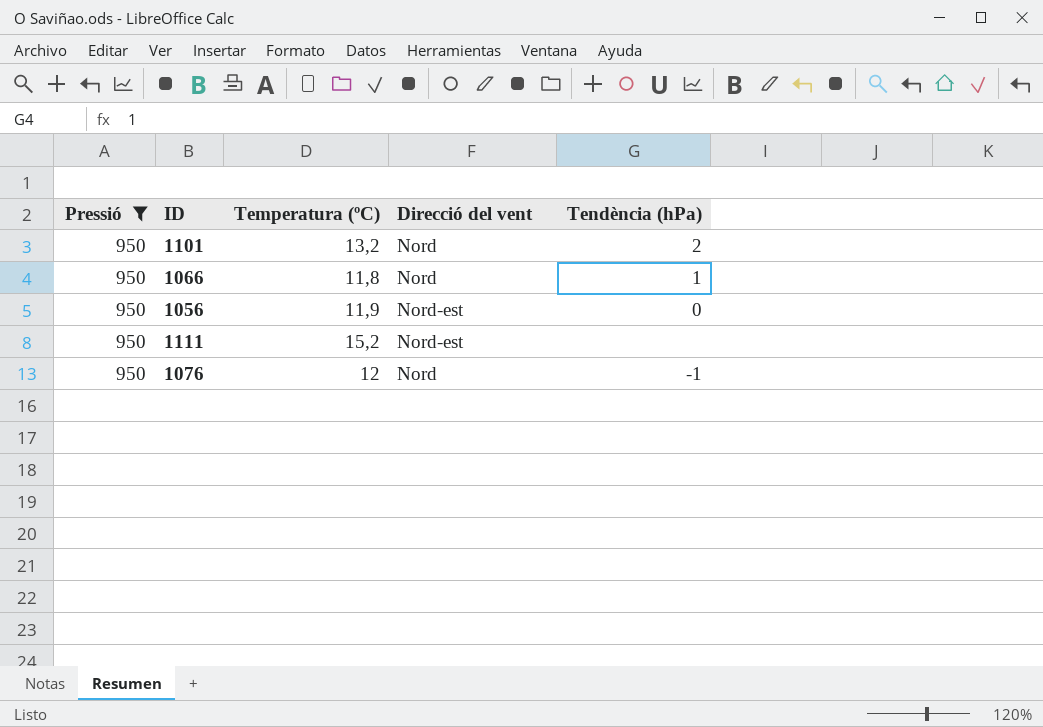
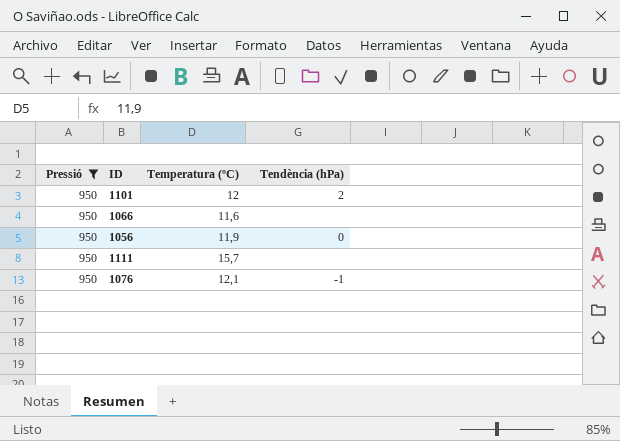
column Direcció del vent | position: 4 -> none
1101 | Temperatura (ºC): 13,2 -> 12
1066 | Temperatura (ºC): 11,8 -> 11,6
1066 | Tendència (hPa): 1 -> none
1111 | Temperatura (ºC): 15,2 -> 15,7
1076 | Temperatura (ºC): 12 -> 12,1

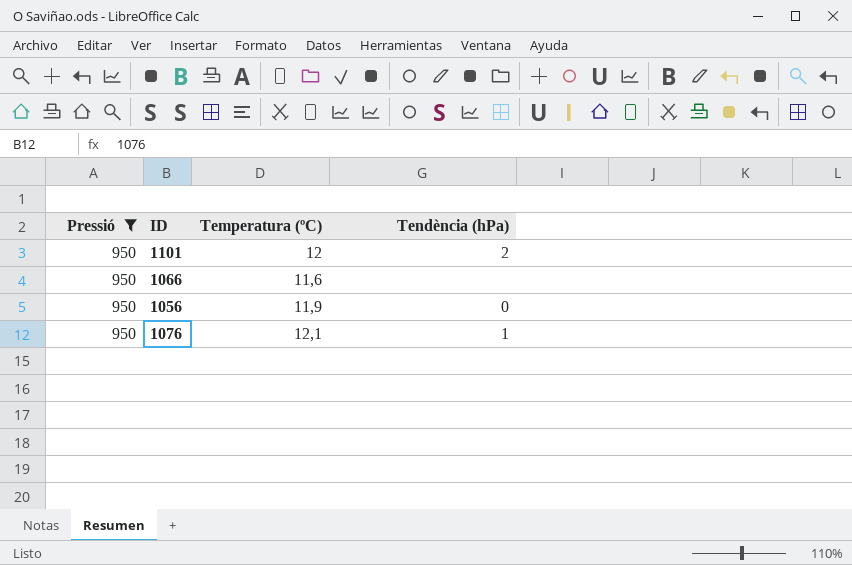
row 1111: 950 | 15,7 | none -> none
1076 | Tendència (hPa): -1 -> 1

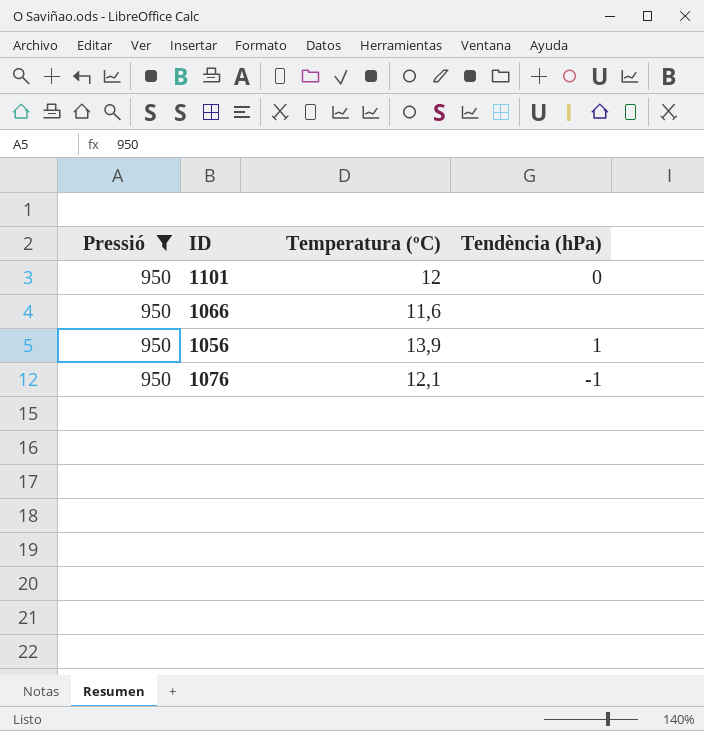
1101 | Tendència (hPa): 2 -> 0
1056 | Temperatura (ºC): 11,9 -> 13,9
1056 | Tendència (hPa): 0 -> 1
1076 | Tendència (hPa): 1 -> -1

